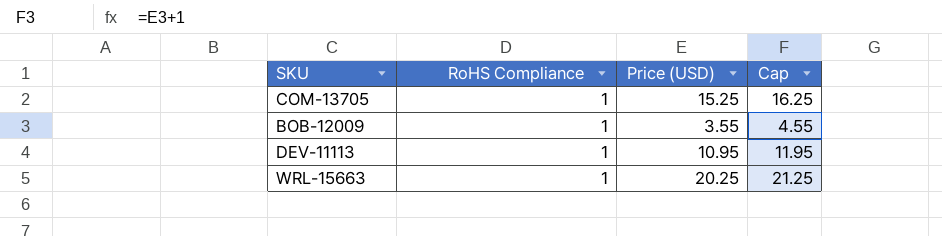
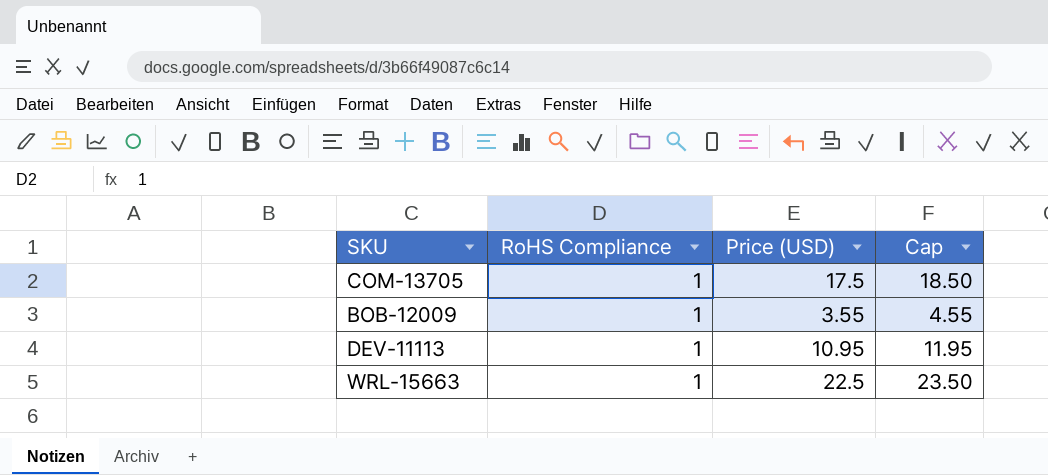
COM-13705 | Price (USD): 15.25 -> 17.5
COM-13705 | Cap: 16.25 -> 18.50
WRL-15663 | Price (USD): 20.25 -> 22.5
WRL-15663 | Cap: 21.25 -> 23.50

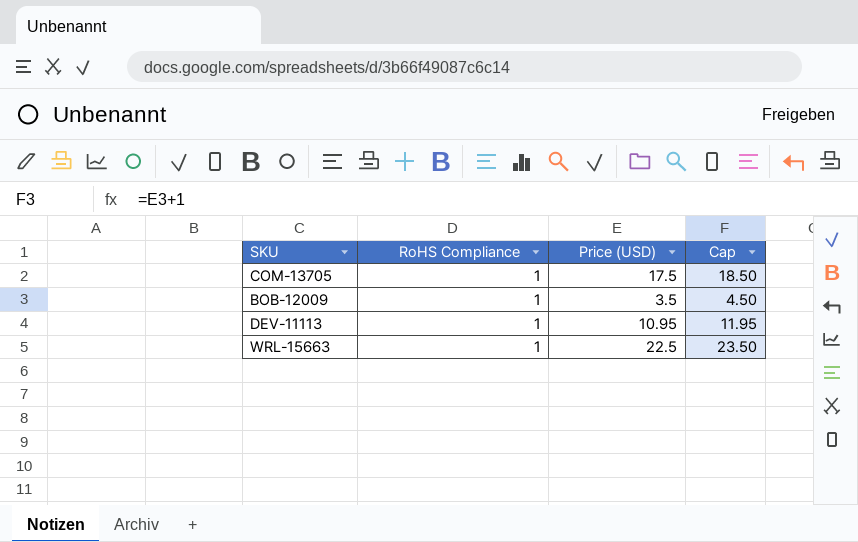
BOB-12009 | Price (USD): 3.55 -> 3.5
BOB-12009 | Cap: 4.55 -> 4.50

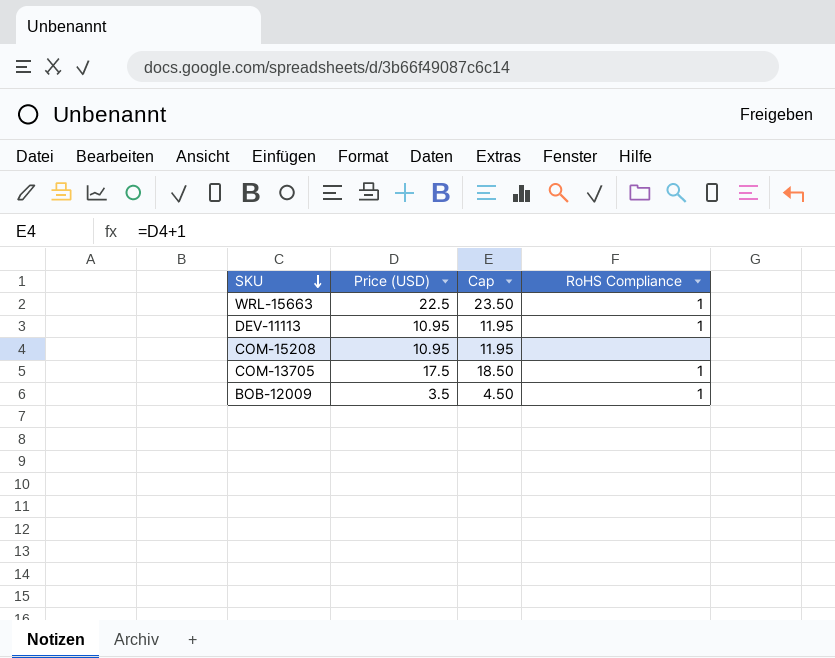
row order: none -> SKU descending
column RoHS Compliance | position: 2 -> 4
row COM-15208: none -> 10.95 | 11.95 | none

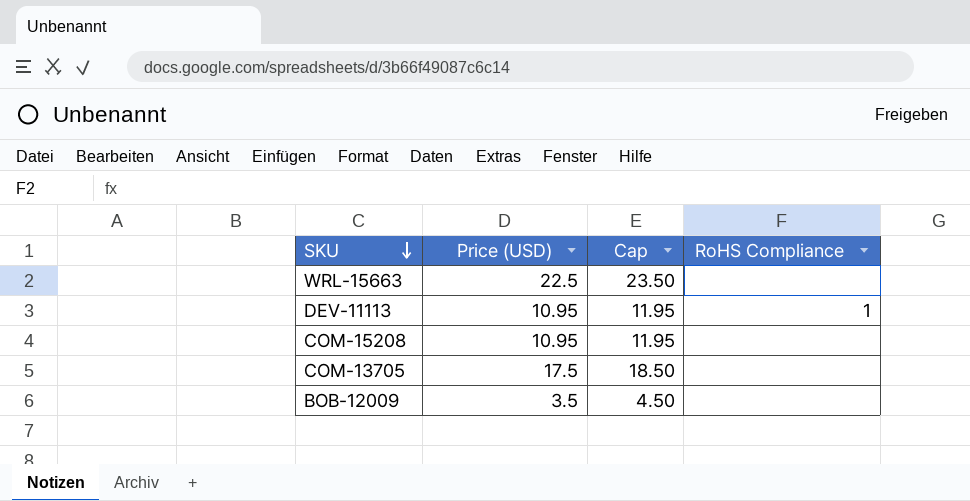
WRL-15663 | RoHS Compliance: 1 -> none
COM-13705 | RoHS Compliance: 1 -> none
BOB-12009 | RoHS Compliance: 1 -> none

